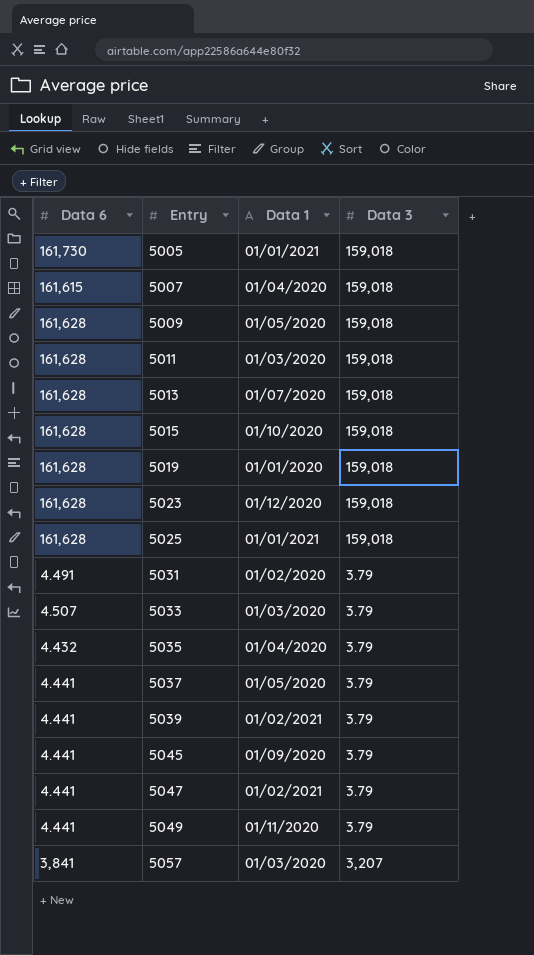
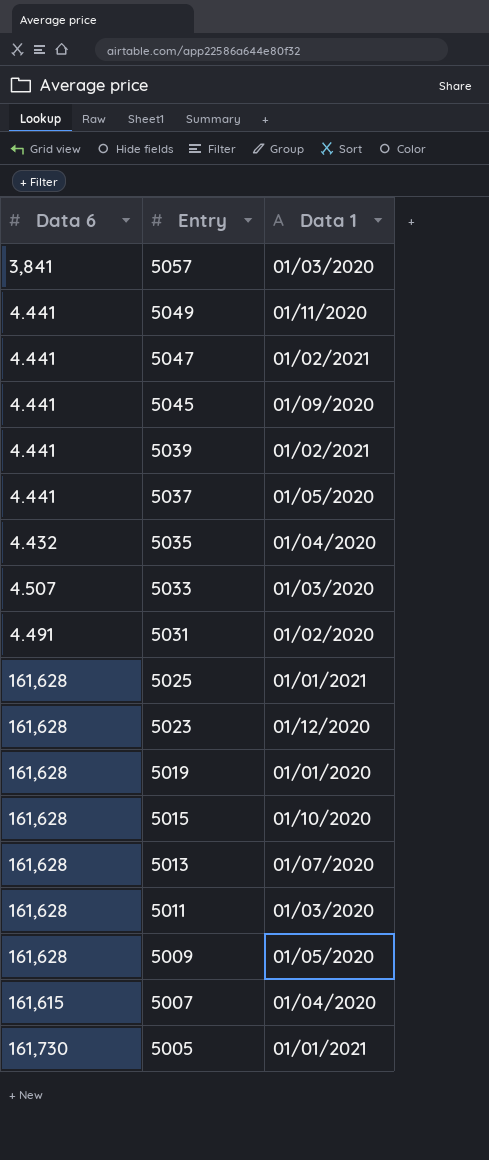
row order: Entry ascending -> Entry descending
column Data 3 | position: 4 -> none

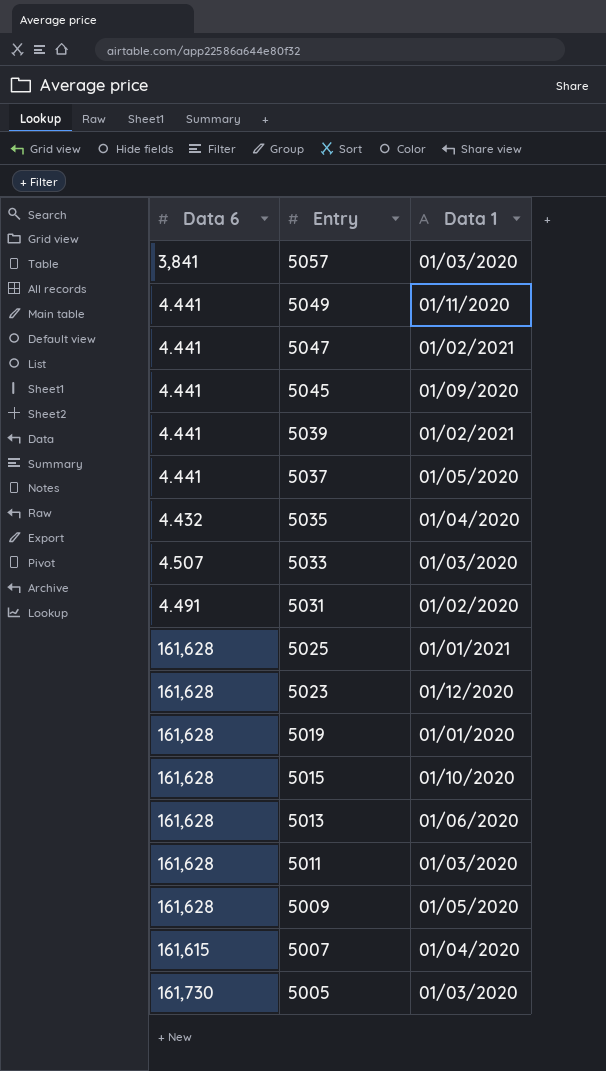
5013 | Data 1: 01/07/2020 -> 01/06/2020
5005 | Data 1: 01/01/2021 -> 01/03/2020

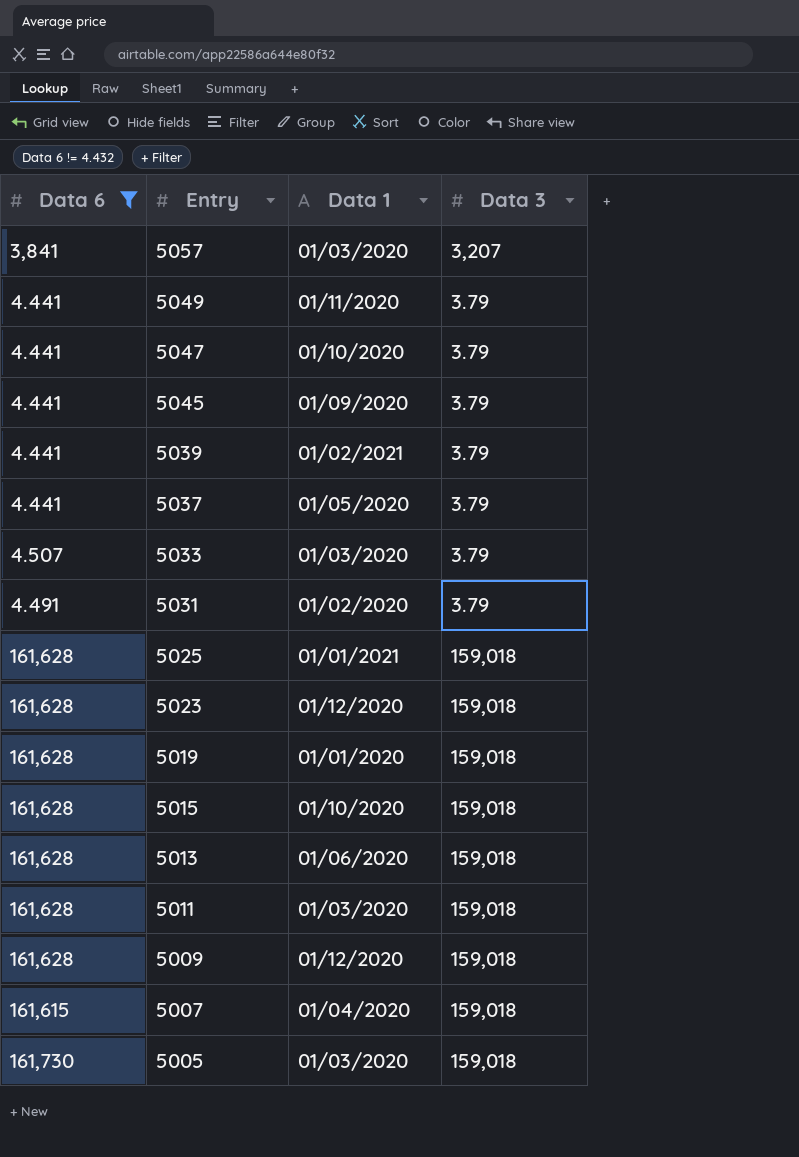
filter: none -> Data 6 != 4.432
column Data 3 | position: none -> 4
5047 | Data 1: 01/02/2021 -> 01/10/2020
5009 | Data 1: 01/05/2020 -> 01/12/2020

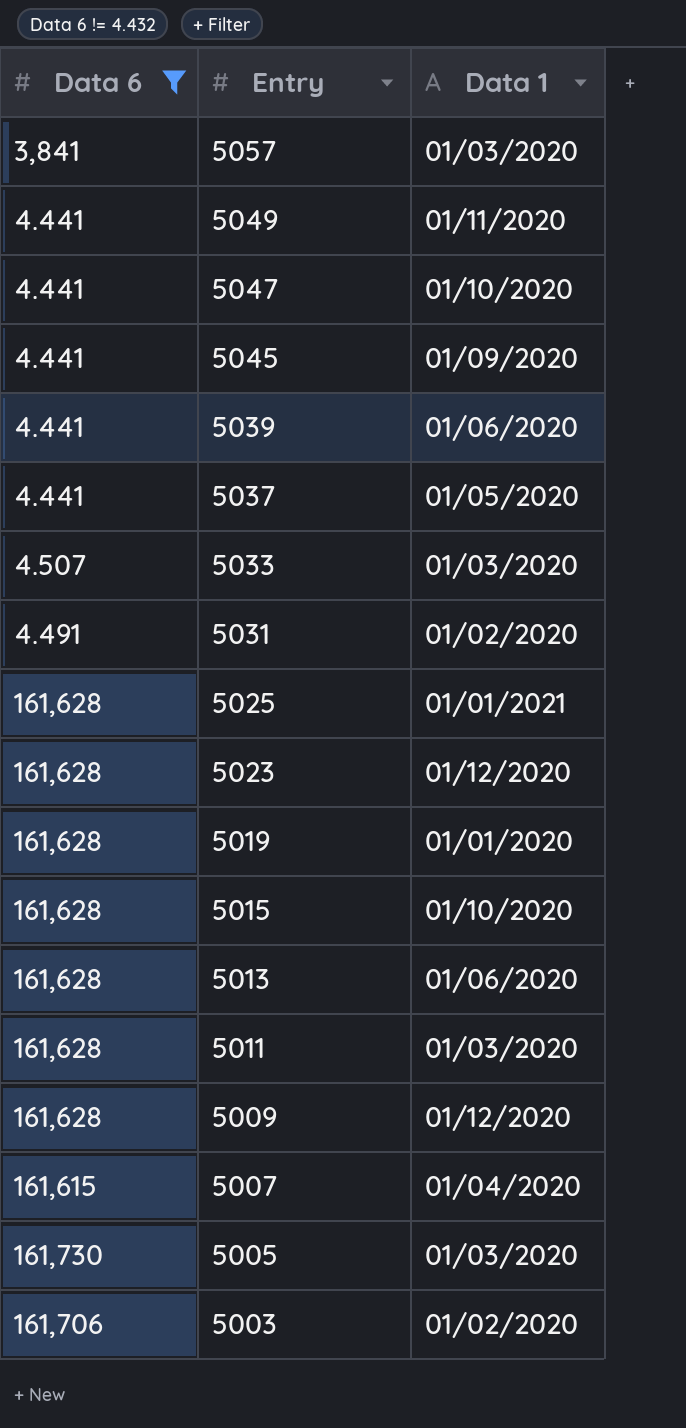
column Data 3 | position: 4 -> none
5039 | Data 1: 01/02/2021 -> 01/06/2020
row 5003: none -> 161,706 | 01/02/2020

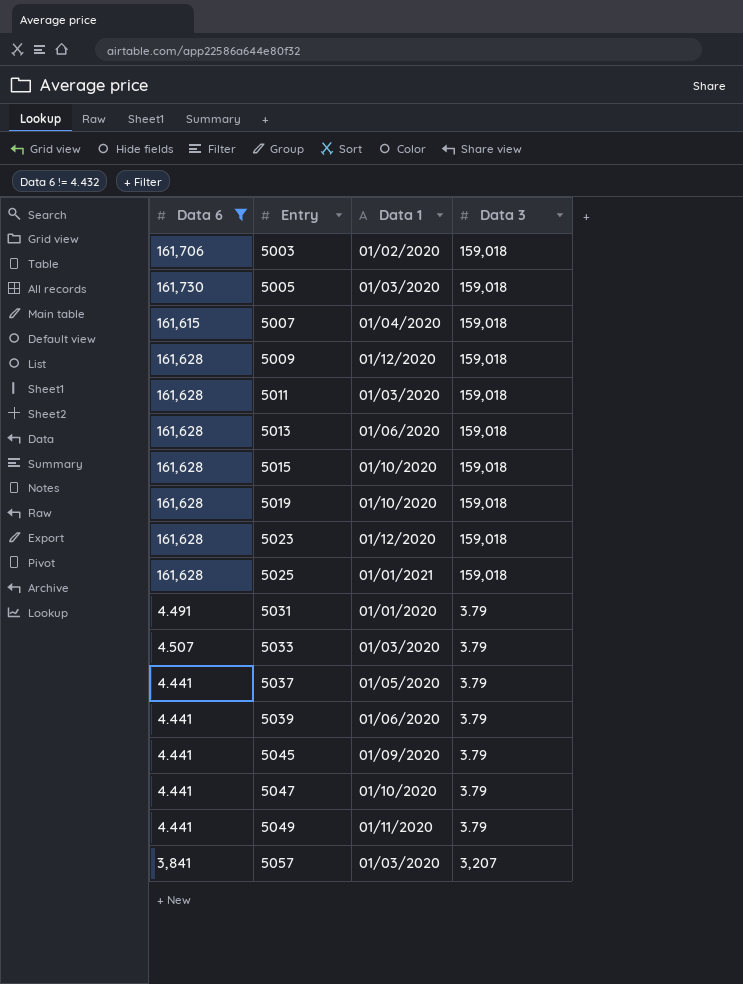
row order: Entry descending -> Entry ascending
column Data 3 | position: none -> 4
5019 | Data 1: 01/01/2020 -> 01/10/2020
5031 | Data 1: 01/02/2020 -> 01/01/2020

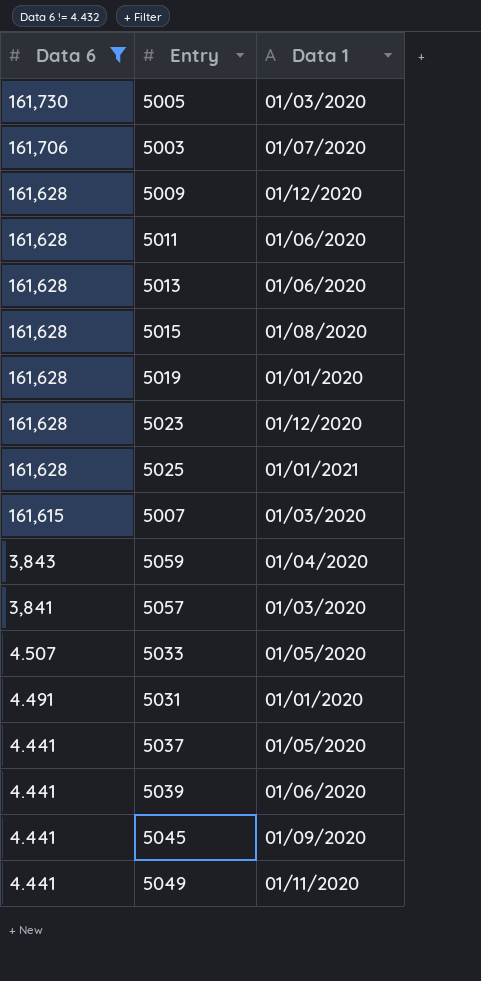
row order: Entry ascending -> Data 6 descending
column Data 3 | position: 4 -> none
row 5047: 4.441 | 01/10/2020 | 3.79 -> none
5003 | Data 1: 01/02/2020 -> 01/07/2020
5011 | Data 1: 01/03/2020 -> 01/06/2020
5015 | Data 1: 01/10/2020 -> 01/08/2020
5019 | Data 1: 01/10/2020 -> 01/01/2020
5007 | Data 1: 01/04/2020 -> 01/03/2020
row 5059: none -> 3,843 | 01/04/2020
5033 | Data 1: 01/03/2020 -> 01/05/2020

